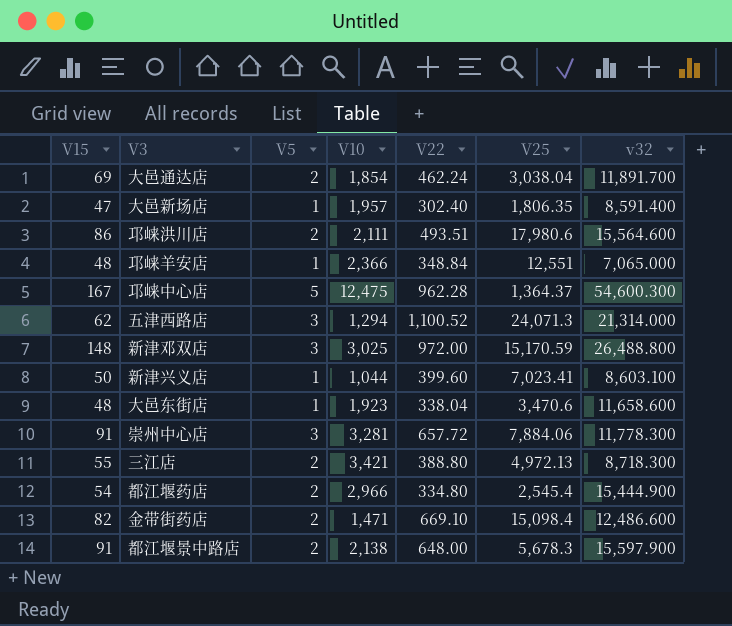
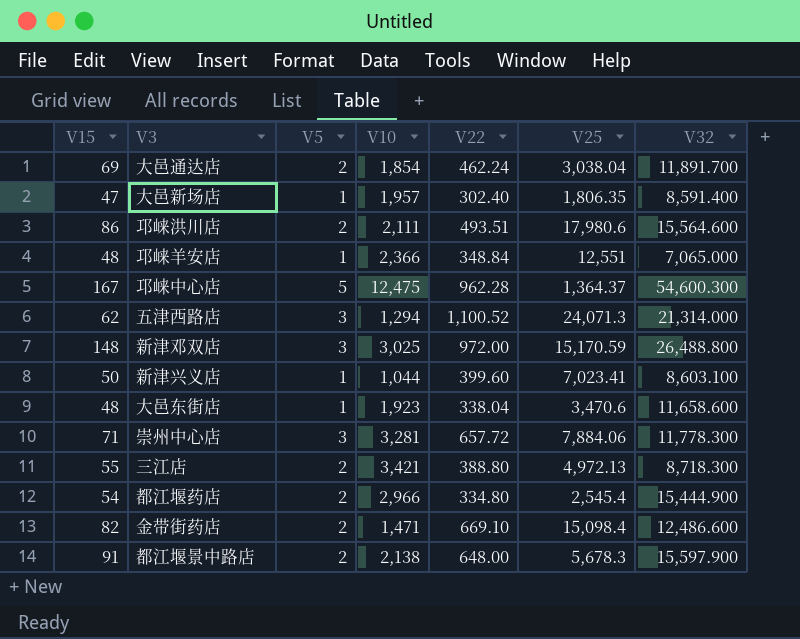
column name: v32 -> V32
崇州中心店 | V15: 91 -> 71

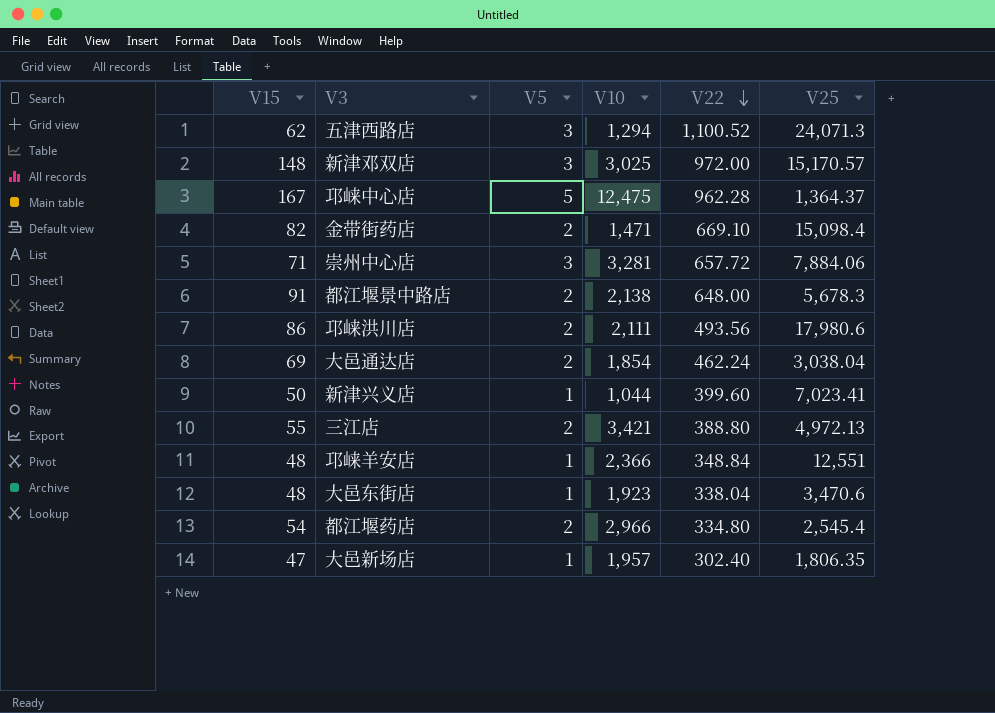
row order: none -> V22 descending
column V32 | position: 7 -> none
新津邓双店 | V25: 15,170.59 -> 15,170.57
邛崃洪川店 | V22: 493.51 -> 493.56

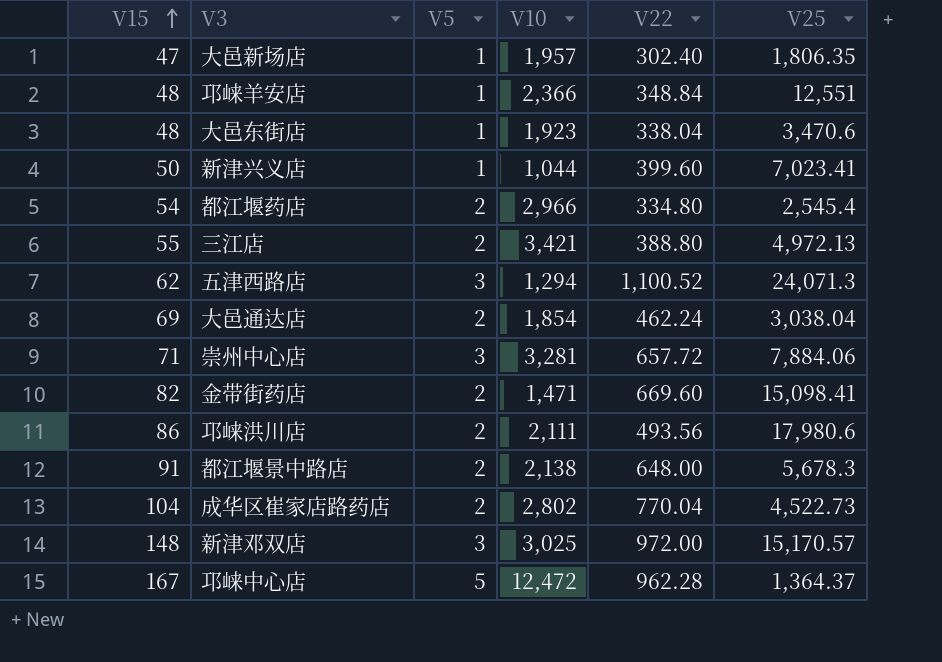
row order: V22 descending -> V15 ascending
金带街药店 | V22: 669.10 -> 669.60
金带街药店 | V25: 15,098.4 -> 15,098.41
row 成华区崔家店路药店: none -> 104 | 2 | 2,802 | 770.04 | 4,522.73
邛崃中心店 | V10: 12,475 -> 12,472

